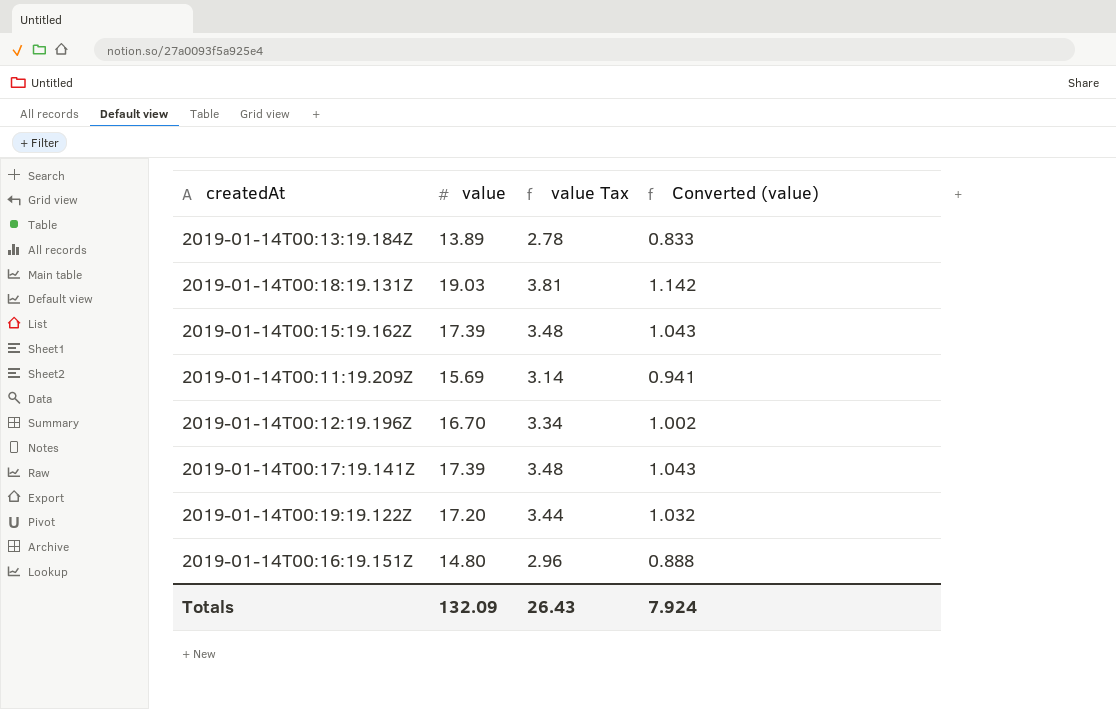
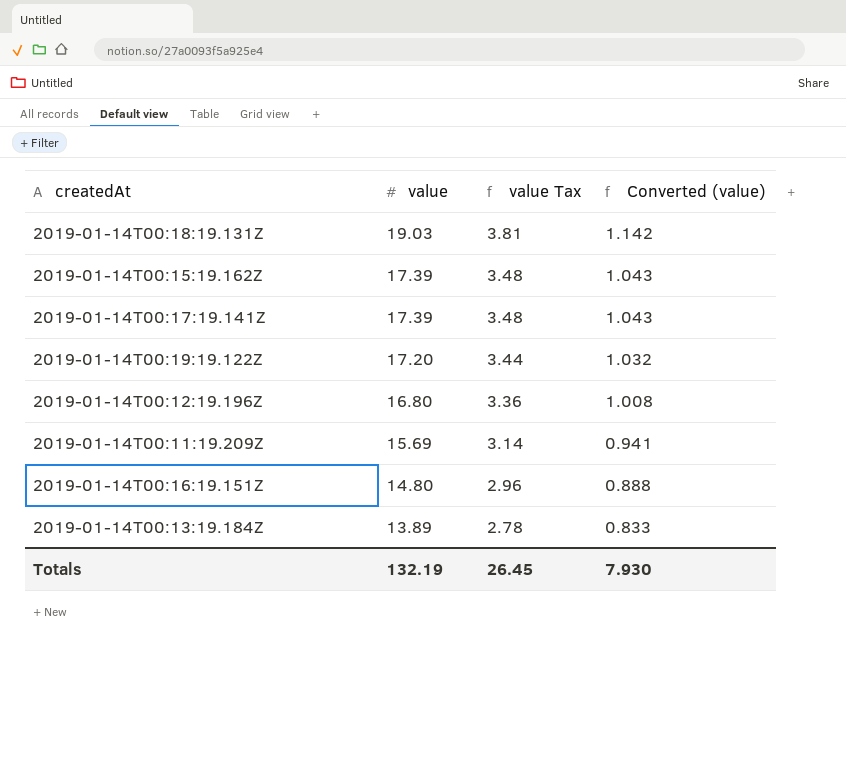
row order: none -> value descending
2019-01-14T00:12:19.196Z | value: 16.70 -> 16.80
2019-01-14T00:12:19.196Z | value Tax: 3.34 -> 3.36
2019-01-14T00:12:19.196Z | Converted (value): 1.002 -> 1.008
Totals | value: 132.09 -> 132.19
Totals | value Tax: 26.43 -> 26.45
Totals | Converted (value): 7.924 -> 7.930

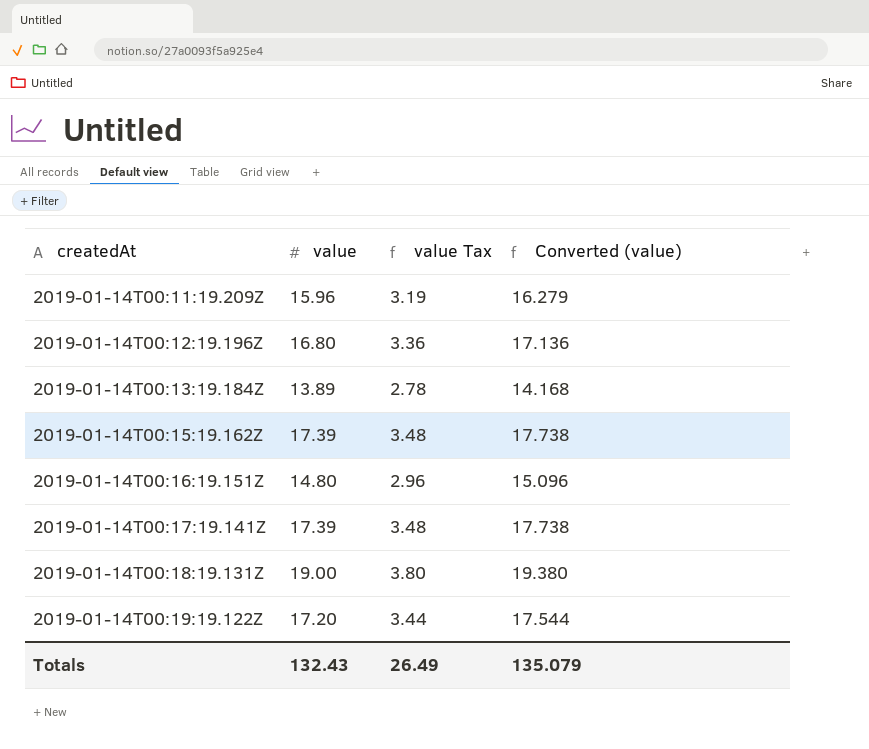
row order: value descending -> createdAt ascending
column Converted (value) | formula: [value] * 0.06 -> [value] * 1.02
2019-01-14T00:11:19.209Z | value: 15.69 -> 15.96
2019-01-14T00:11:19.209Z | value Tax: 3.14 -> 3.19
2019-01-14T00:18:19.131Z | value: 19.03 -> 19.00
2019-01-14T00:18:19.131Z | value Tax: 3.81 -> 3.80
Totals | value: 132.19 -> 132.43
Totals | value Tax: 26.45 -> 26.49
Totals | Converted (value): 7.930 -> 135.079

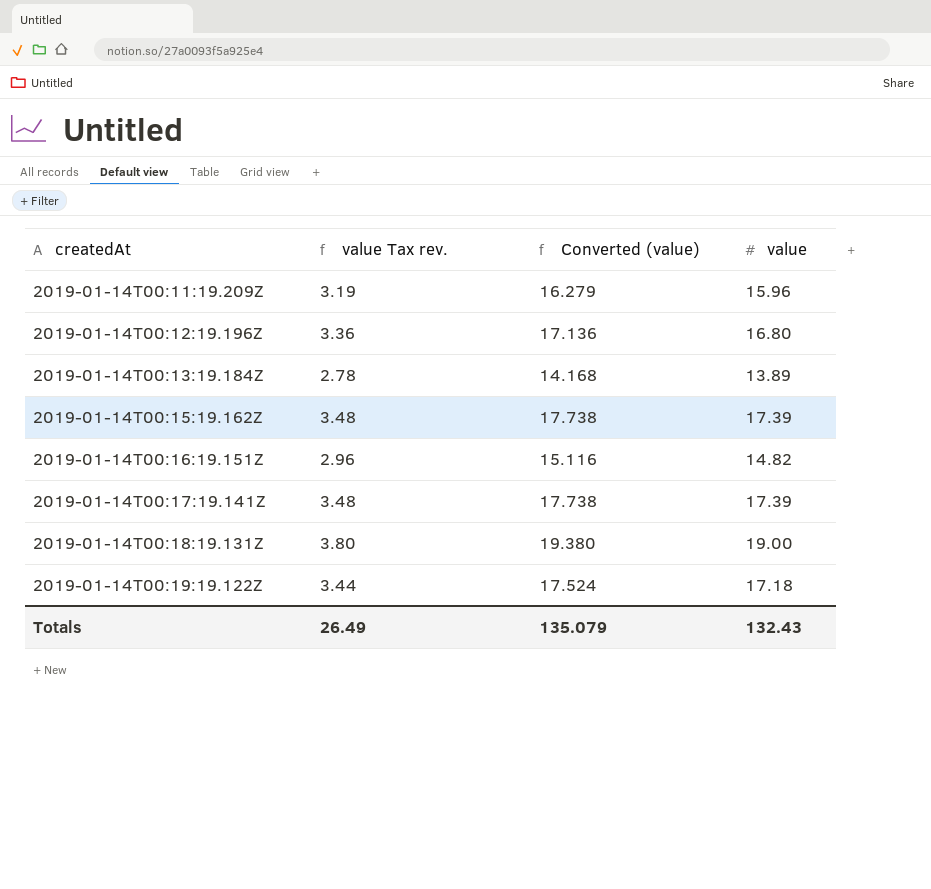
column name: value Tax -> value Tax rev.
column value | position: 2 -> 4
2019-01-14T00:16:19.151Z | Converted (value): 15.096 -> 15.116
2019-01-14T00:16:19.151Z | value: 14.80 -> 14.82
2019-01-14T00:19:19.122Z | Converted (value): 17.544 -> 17.524
2019-01-14T00:19:19.122Z | value: 17.20 -> 17.18

